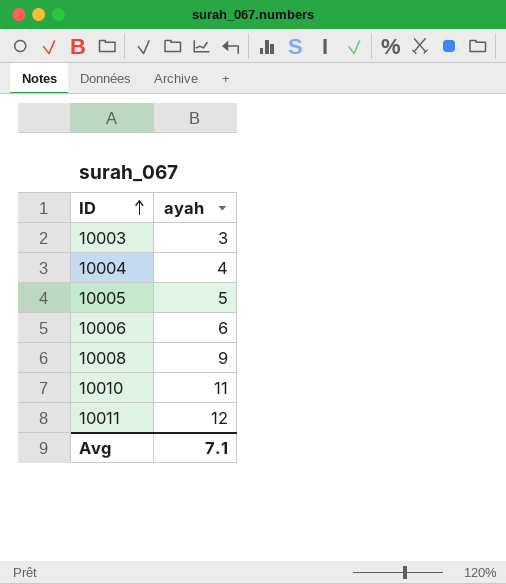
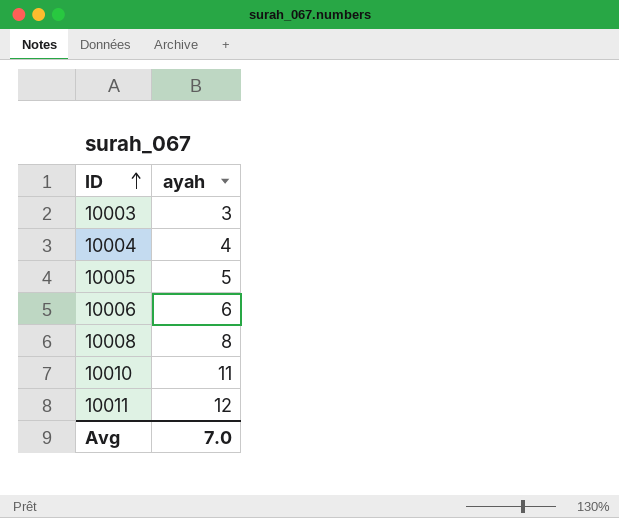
10008 | ayah: 9 -> 8
Avg | ayah: 7.1 -> 7.0

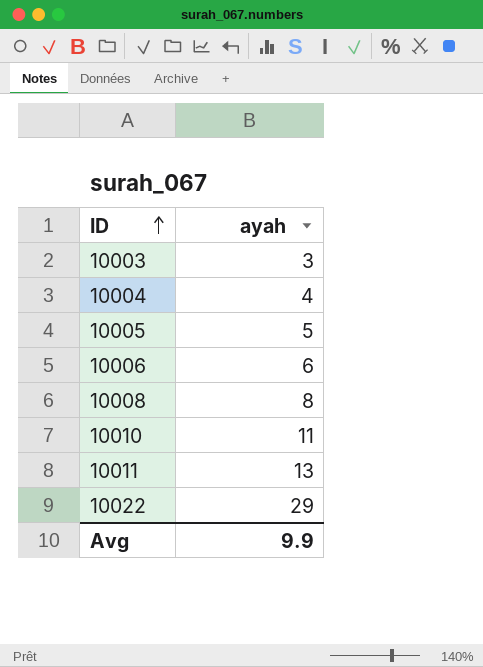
10011 | ayah: 12 -> 13
row 10022: none -> 29
Avg | ayah: 7.0 -> 9.9

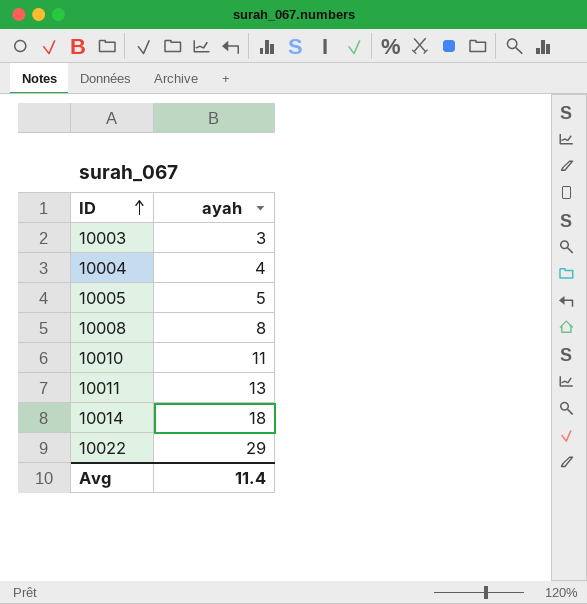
row 10006: 6 -> none
row 10014: none -> 18
Avg | ayah: 9.9 -> 11.4

